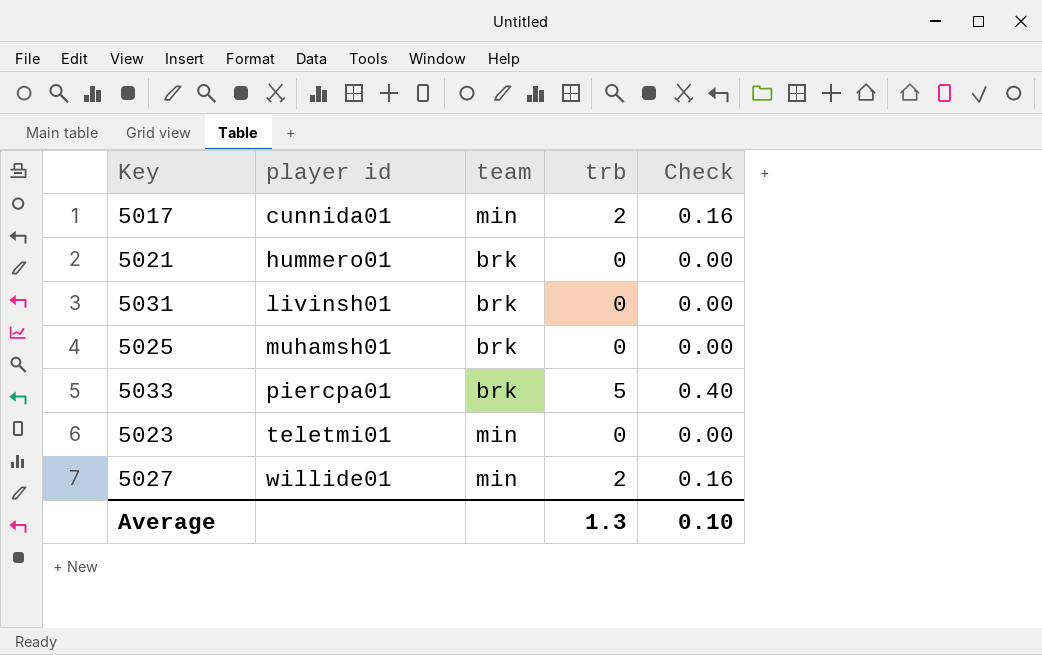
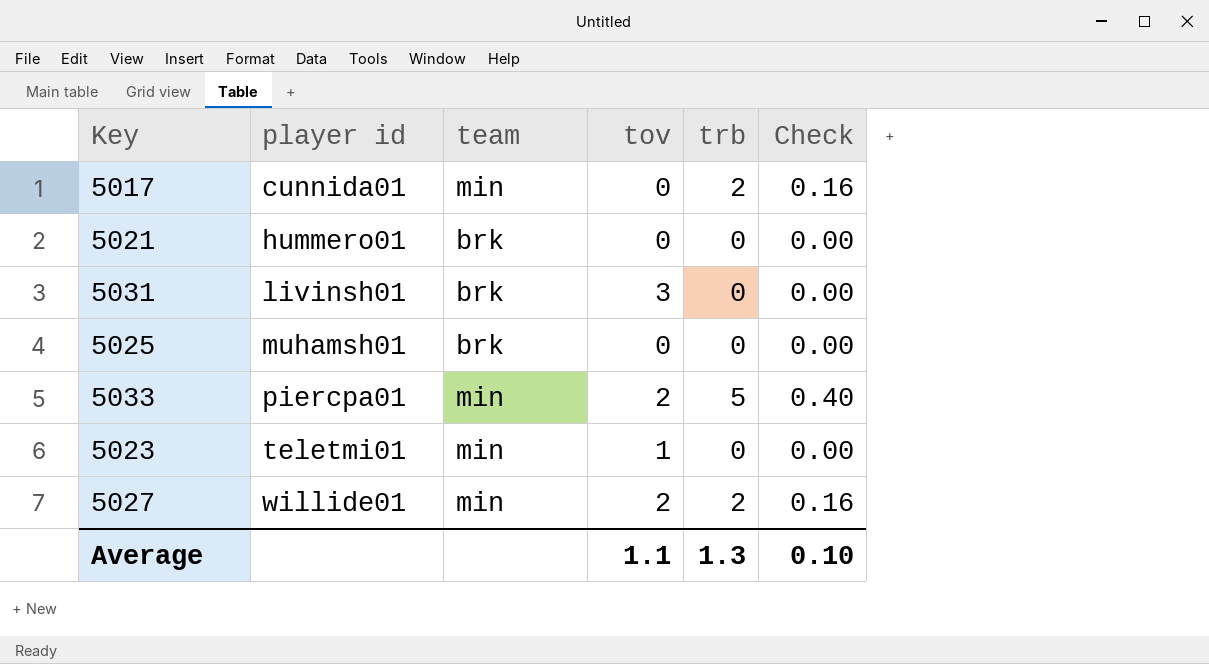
column tov | position: none -> 4
5033 | team: brk -> min

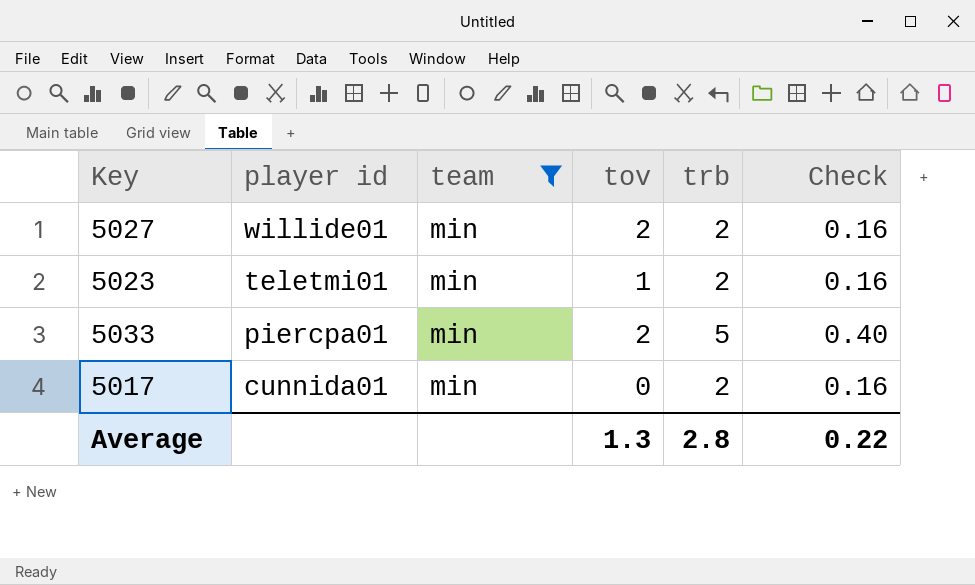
filter: none -> team = min
row order: player id ascending -> player id descending
5023 | trb: 0 -> 2
5023 | Check: 0.00 -> 0.16
Average | tov: 1.1 -> 1.3
Average | trb: 1.3 -> 2.8
Average | Check: 0.10 -> 0.22

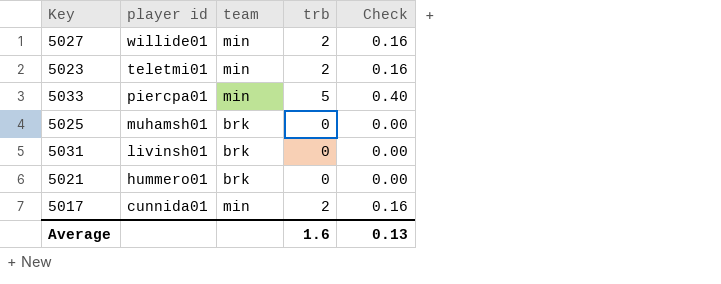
filter: team = min -> none
column tov | position: 4 -> none
Average | trb: 2.8 -> 1.6
Average | Check: 0.22 -> 0.13

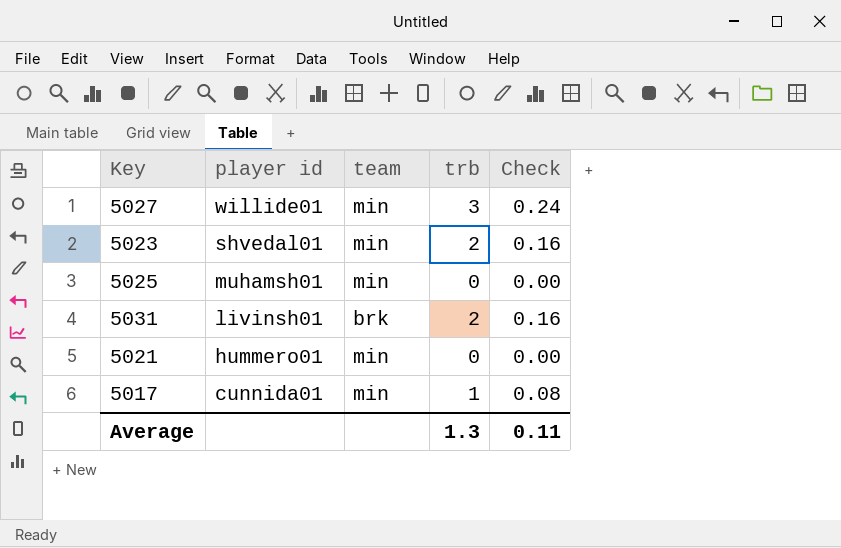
row 5033: piercpa01 | min | 5 | 0.40 -> none
5027 | trb: 2 -> 3
5027 | Check: 0.16 -> 0.24
5023 | player id: teletmi01 -> shvedal01
5025 | team: brk -> min
5031 | trb: 0 -> 2
5031 | Check: 0.00 -> 0.16
5021 | team: brk -> min
5017 | trb: 2 -> 1
5017 | Check: 0.16 -> 0.08
Average | trb: 1.6 -> 1.3
Average | Check: 0.13 -> 0.11

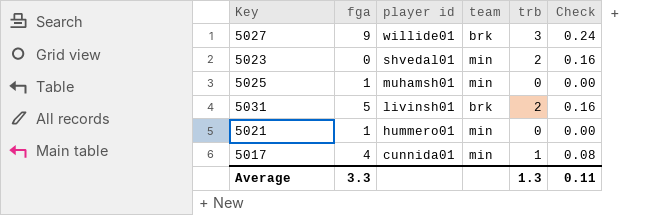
column fga | position: none -> 2
5027 | team: min -> brk

